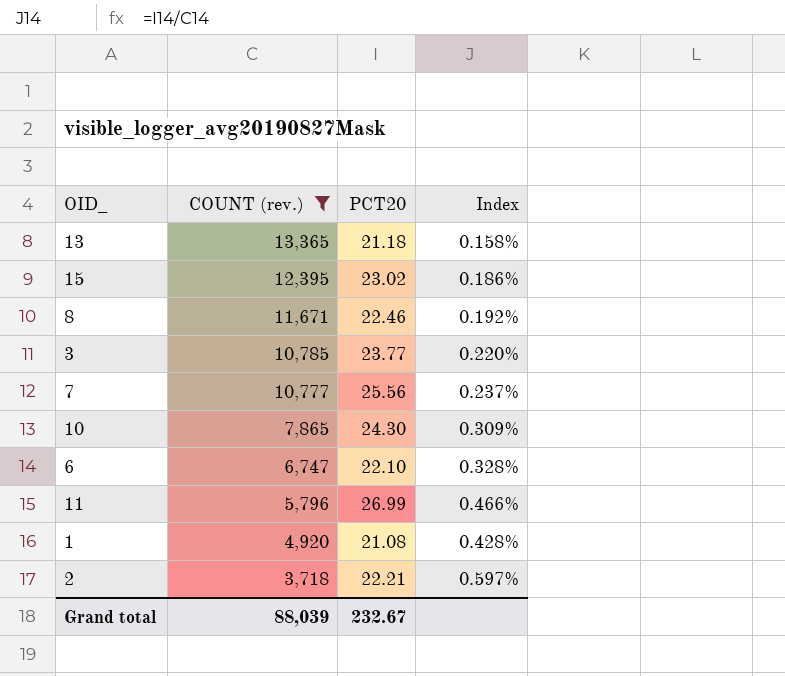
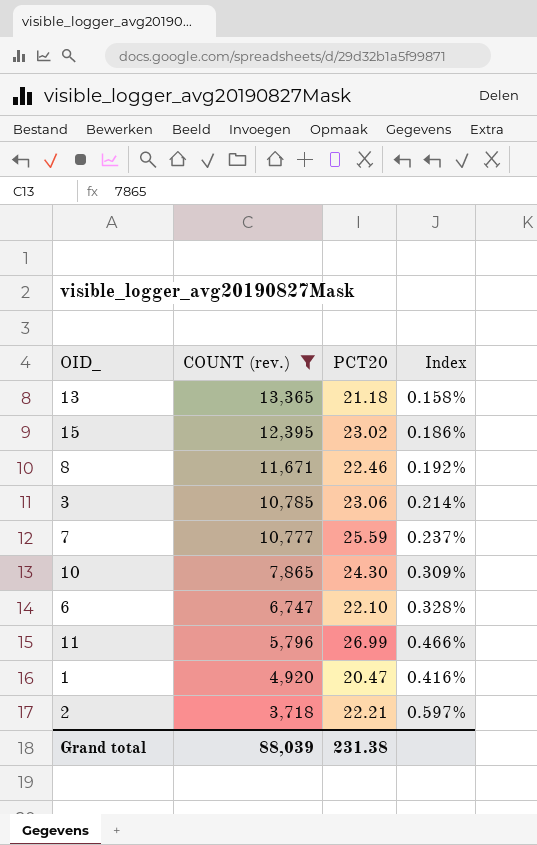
3 | PCT20: 23.77 -> 23.06
3 | Index: 0.220% -> 0.214%
7 | PCT20: 25.56 -> 25.59
1 | PCT20: 21.08 -> 20.47
1 | Index: 0.428% -> 0.416%
Grand total | PCT20: 232.67 -> 231.38

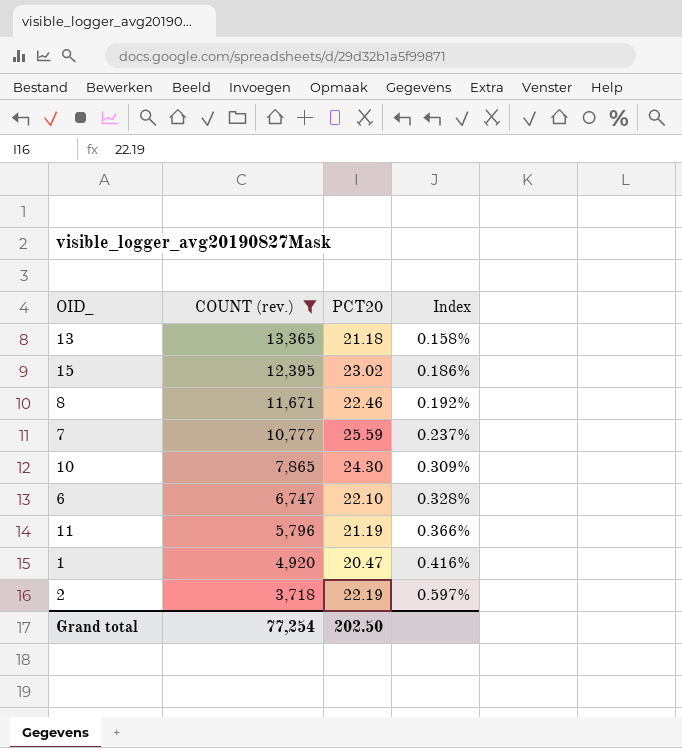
row 3: 10,785 | 23.06 | 0.214% -> none
11 | PCT20: 26.99 -> 21.19
11 | Index: 0.466% -> 0.366%
2 | PCT20: 22.21 -> 22.19
Grand total | COUNT (rev.): 88,039 -> 77,254
Grand total | PCT20: 231.38 -> 202.50

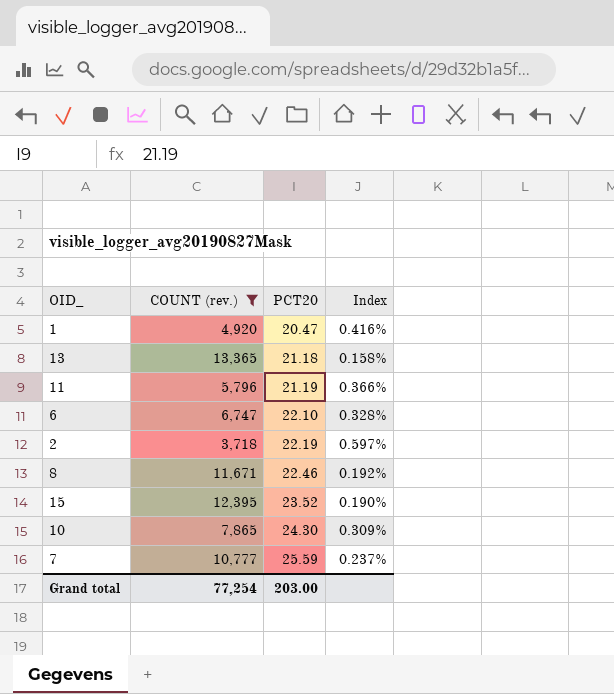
row order: COUNT (rev.) descending -> PCT20 ascending
15 | PCT20: 23.02 -> 23.52
15 | Index: 0.186% -> 0.190%
Grand total | PCT20: 202.50 -> 203.00

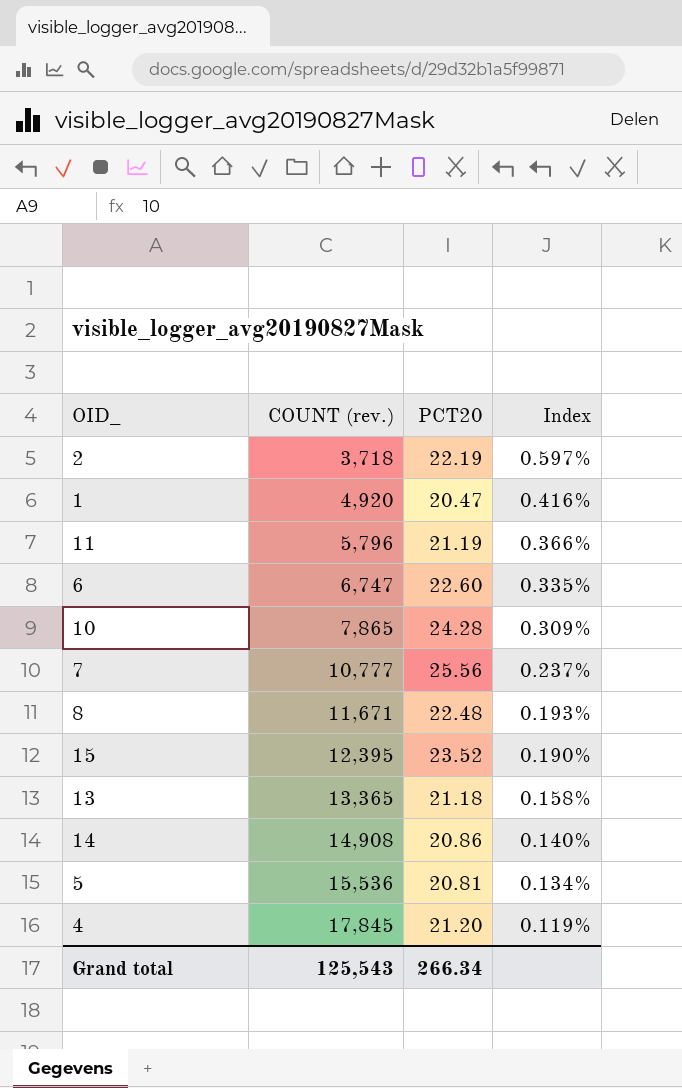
filter: COUNT (rev.) <= 13,365 -> none
row order: PCT20 ascending -> COUNT (rev.) ascending
6 | PCT20: 22.10 -> 22.60
6 | Index: 0.328% -> 0.335%
10 | PCT20: 24.30 -> 24.28
7 | PCT20: 25.59 -> 25.56
8 | PCT20: 22.46 -> 22.48
8 | Index: 0.192% -> 0.193%
Grand total | COUNT (rev.): 77,254 -> 125,543
Grand total | PCT20: 203.00 -> 266.34

